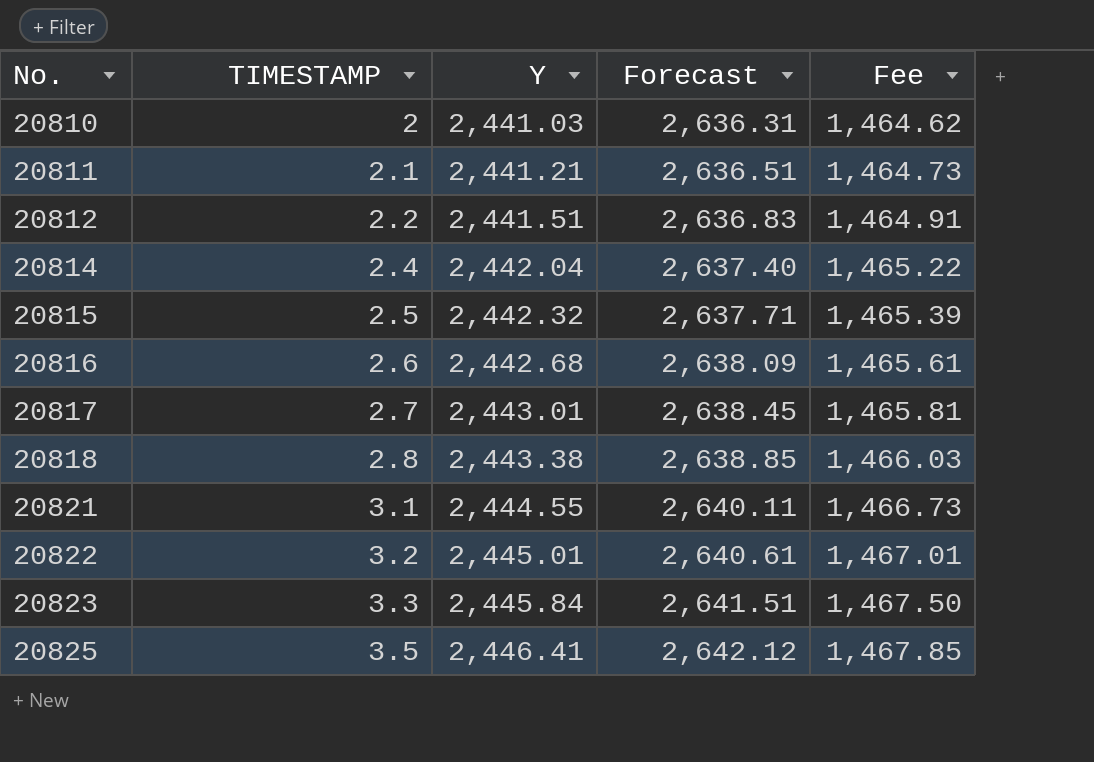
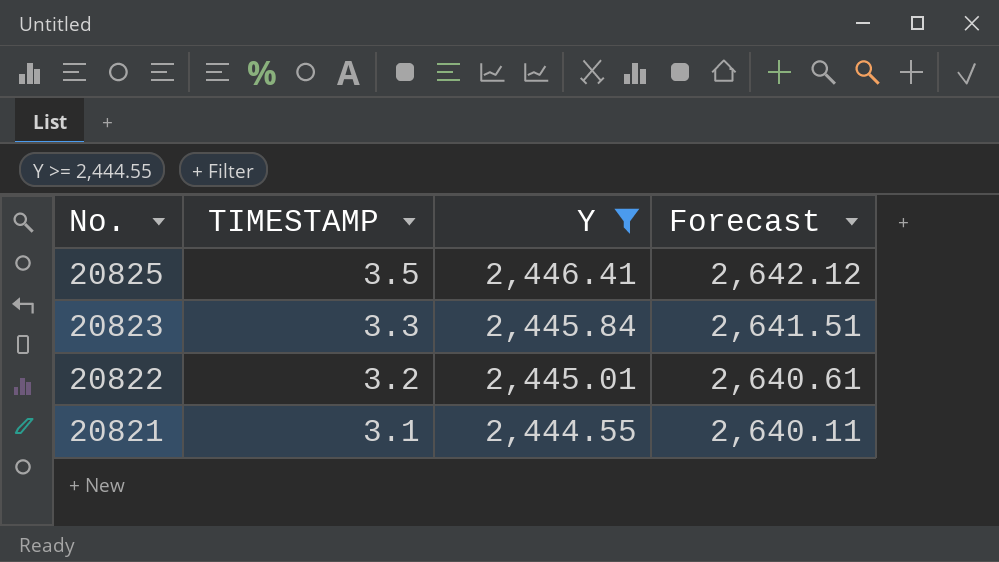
filter: none -> Y >= 2,444.55
row order: No. ascending -> No. descending
column Fee | formula: [Y] * 0.6 -> none

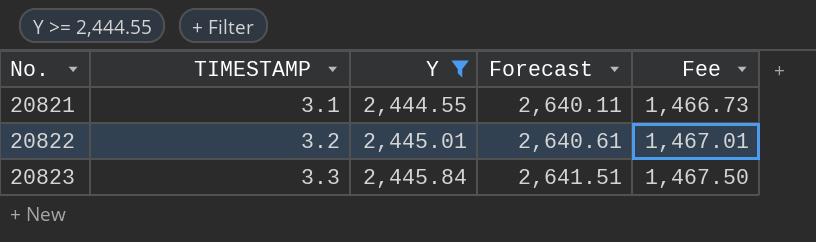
row order: No. descending -> No. ascending
column Fee | formula: none -> [Y] * 0.6
row 20825: 3.5 | 2,446.41 | 2,642.12 -> none

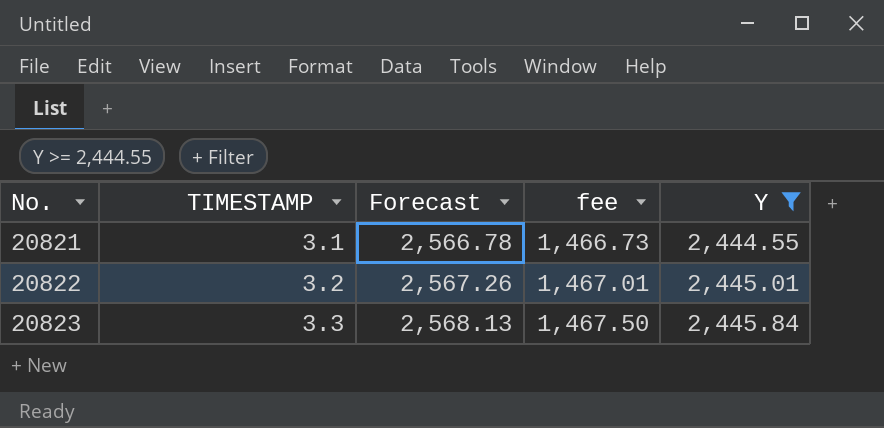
column Forecast | formula: [Y] * 1.08 -> [Y] * 1.05
column name: Fee -> fee
column Y | position: 3 -> 5

